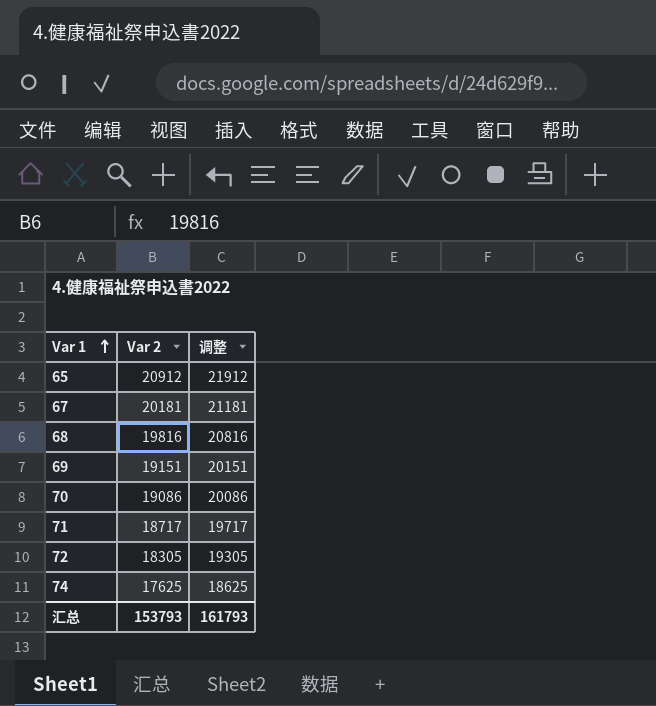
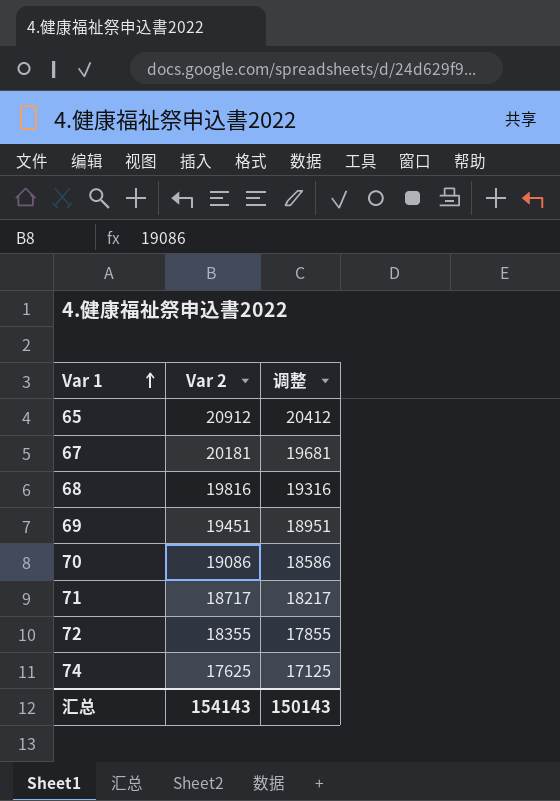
column 调整 | formula: [Var 2] + 1000 -> [Var 2] - 500
69 | Var 2: 19151 -> 19451
72 | Var 2: 18305 -> 18355
汇总 | Var 2: 153793 -> 154143
汇总 | 调整: 161793 -> 150143

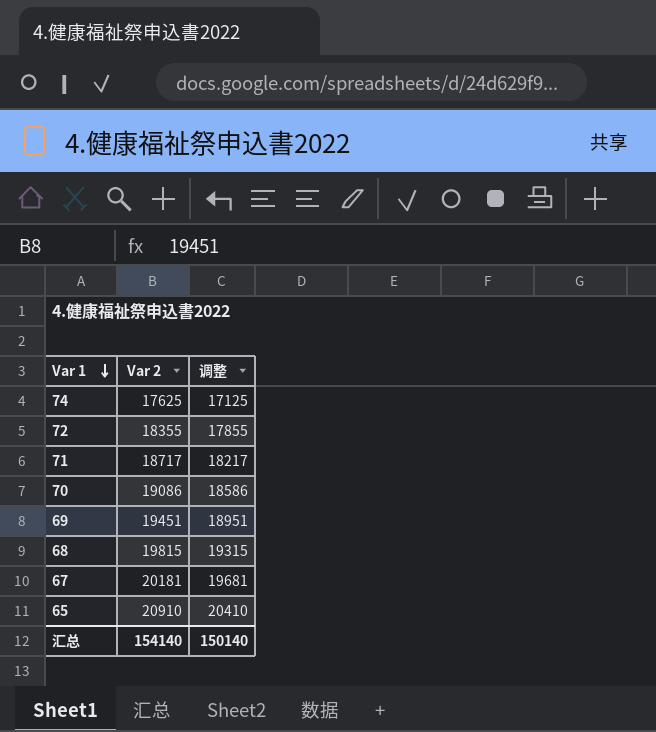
row order: Var 1 ascending -> Var 1 descending
68 | Var 2: 19816 -> 19815
68 | 调整: 19316 -> 19315
65 | Var 2: 20912 -> 20910
65 | 调整: 20412 -> 20410
汇总 | Var 2: 154143 -> 154140
汇总 | 调整: 150143 -> 150140

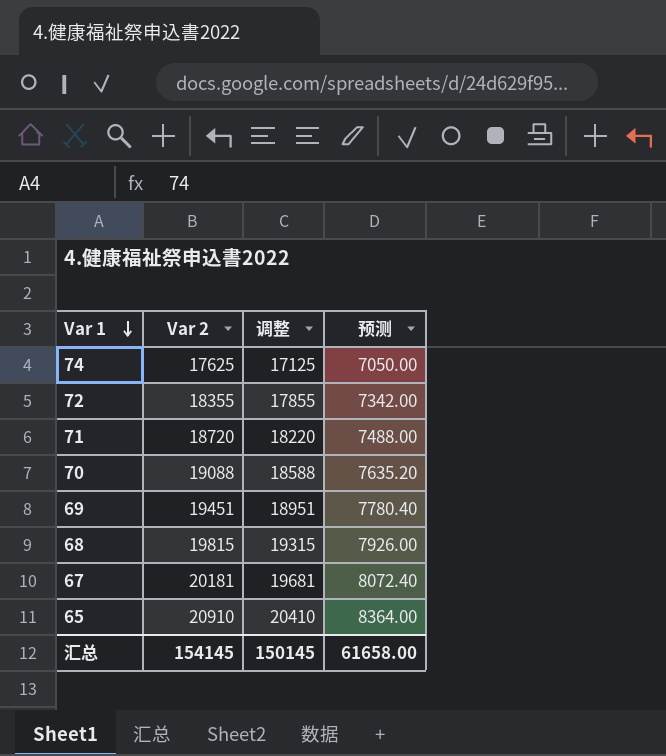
column 预测 | formula: none -> [Var 2] * 0.4
71 | Var 2: 18717 -> 18720
71 | 调整: 18217 -> 18220
70 | Var 2: 19086 -> 19088
70 | 调整: 18586 -> 18588
汇总 | Var 2: 154140 -> 154145
汇总 | 调整: 150140 -> 150145

